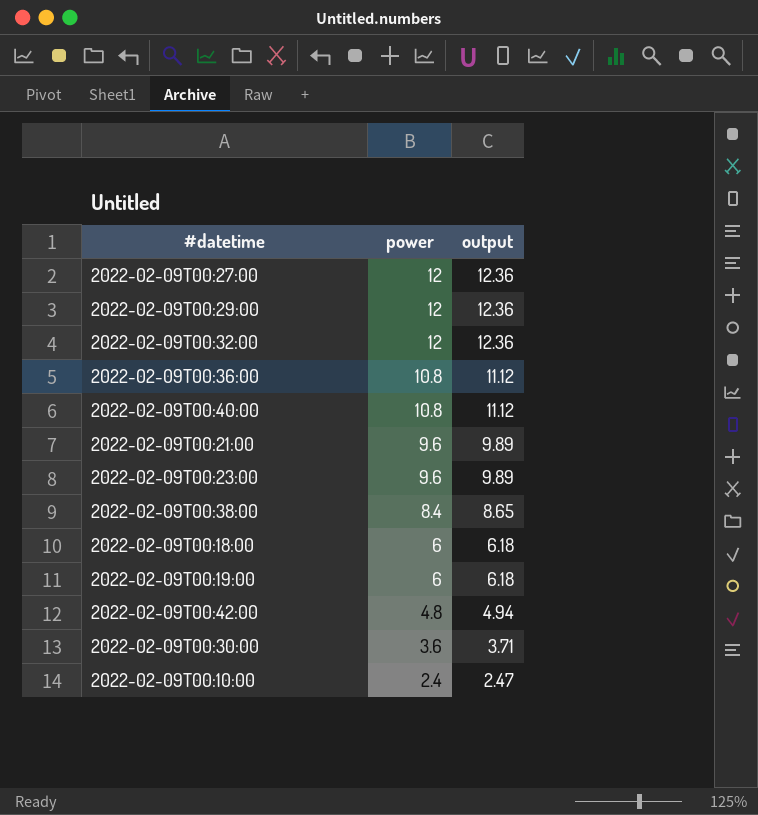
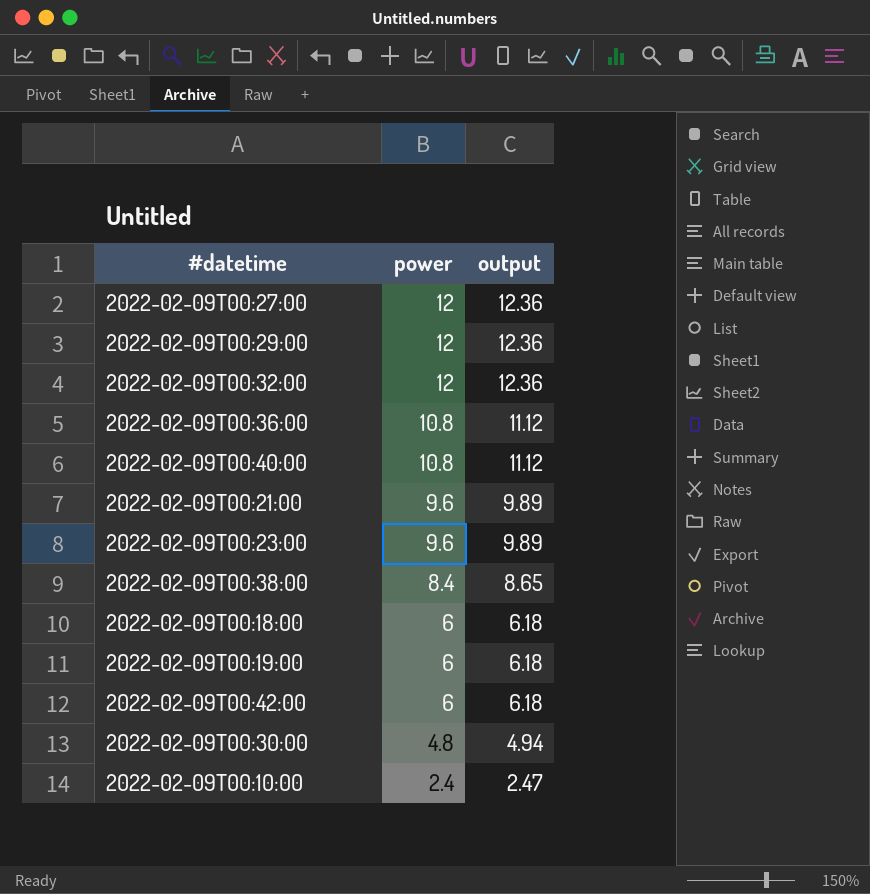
2022-02-09T00:42:00 | power: 4.8 -> 6
2022-02-09T00:42:00 | output: 4.94 -> 6.18
2022-02-09T00:30:00 | power: 3.6 -> 4.8
2022-02-09T00:30:00 | output: 3.71 -> 4.94

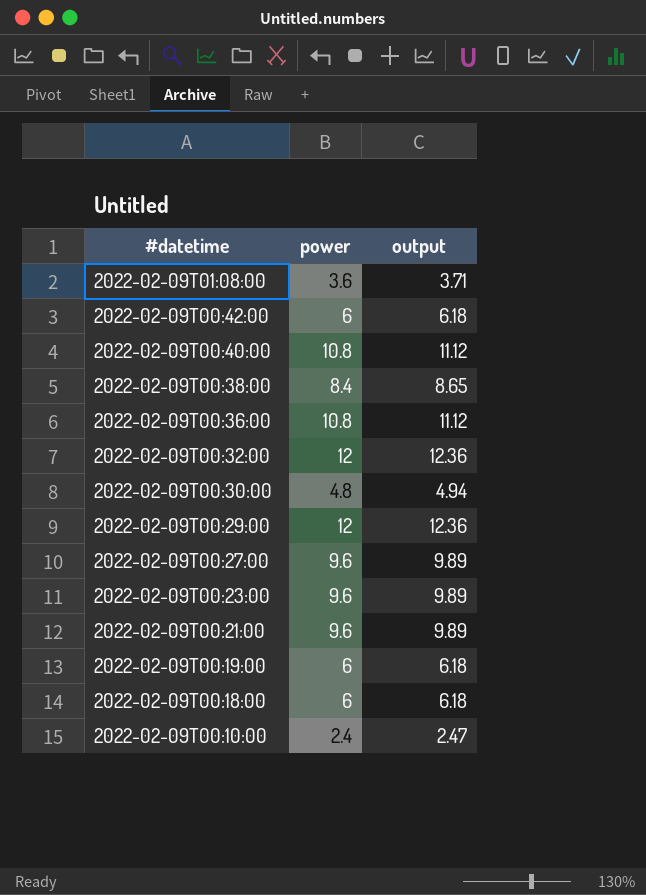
row order: power descending -> #datetime descending
row 2022-02-09T01:08:00: none -> 3.6 | 3.71
2022-02-09T00:27:00 | power: 12 -> 9.6
2022-02-09T00:27:00 | output: 12.36 -> 9.89

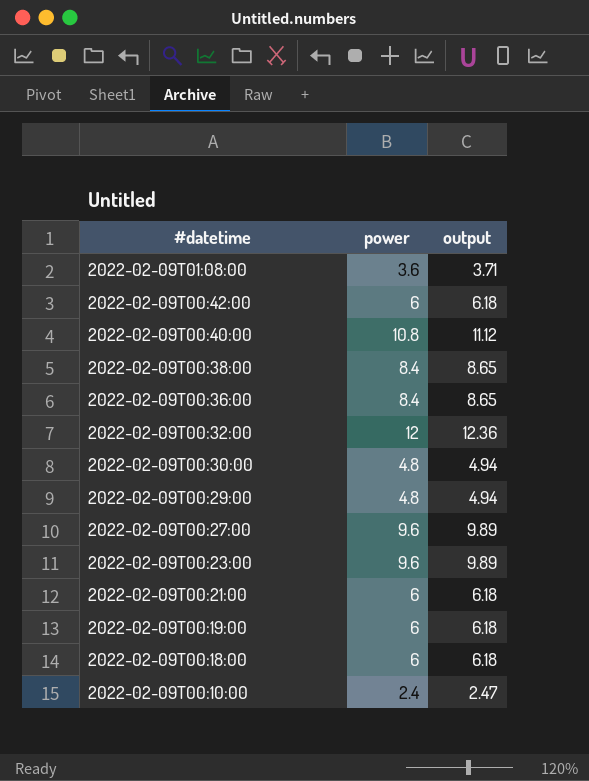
2022-02-09T00:36:00 | power: 10.8 -> 8.4
2022-02-09T00:36:00 | output: 11.12 -> 8.65
2022-02-09T00:29:00 | power: 12 -> 4.8
2022-02-09T00:29:00 | output: 12.36 -> 4.94
2022-02-09T00:21:00 | power: 9.6 -> 6
2022-02-09T00:21:00 | output: 9.89 -> 6.18

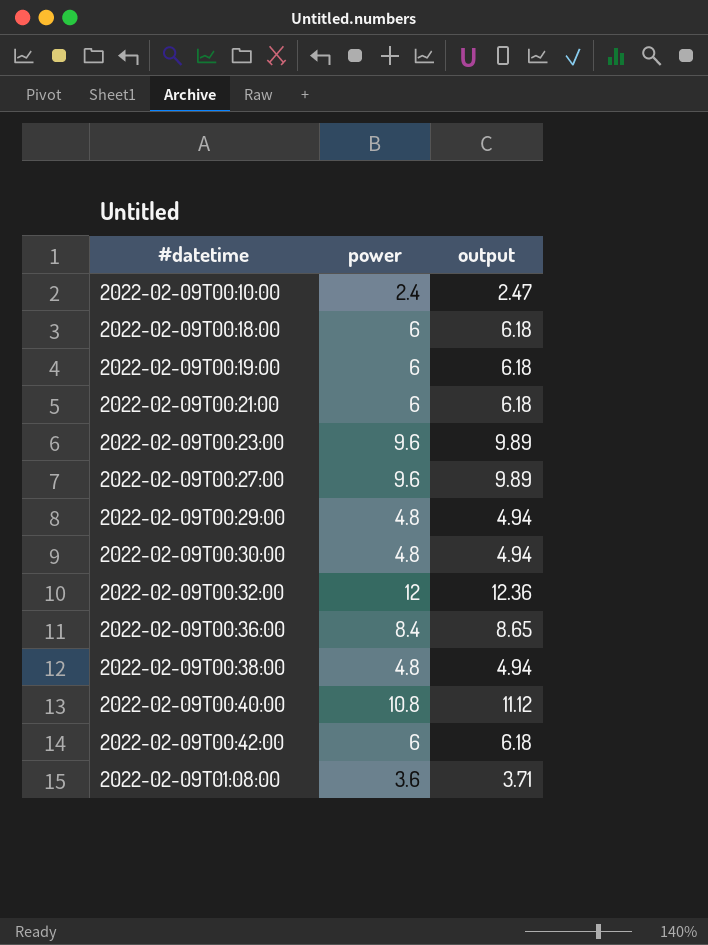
row order: #datetime descending -> #datetime ascending
2022-02-09T00:38:00 | power: 8.4 -> 4.8
2022-02-09T00:38:00 | output: 8.65 -> 4.94

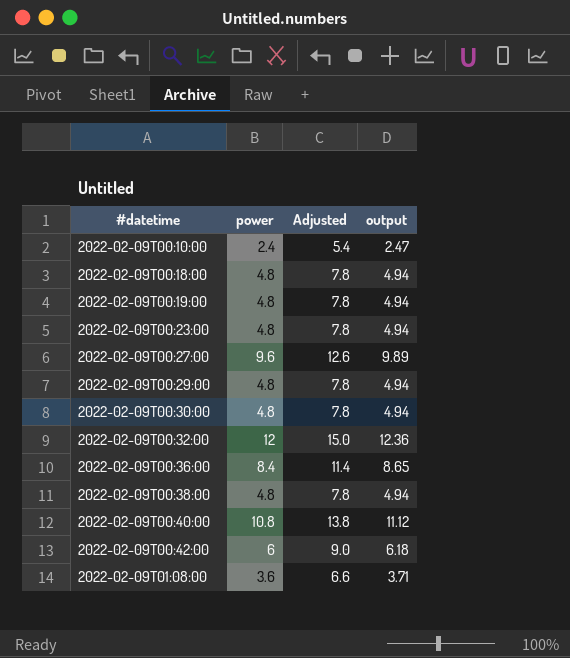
column Adjusted | formula: none -> [power] + 3
row 2022-02-09T00:21:00: 6 | 6.18 -> none
2022-02-09T00:18:00 | power: 6 -> 4.8
2022-02-09T00:18:00 | output: 6.18 -> 4.94
2022-02-09T00:19:00 | power: 6 -> 4.8
2022-02-09T00:19:00 | output: 6.18 -> 4.94
2022-02-09T00:23:00 | power: 9.6 -> 4.8
2022-02-09T00:23:00 | output: 9.89 -> 4.94

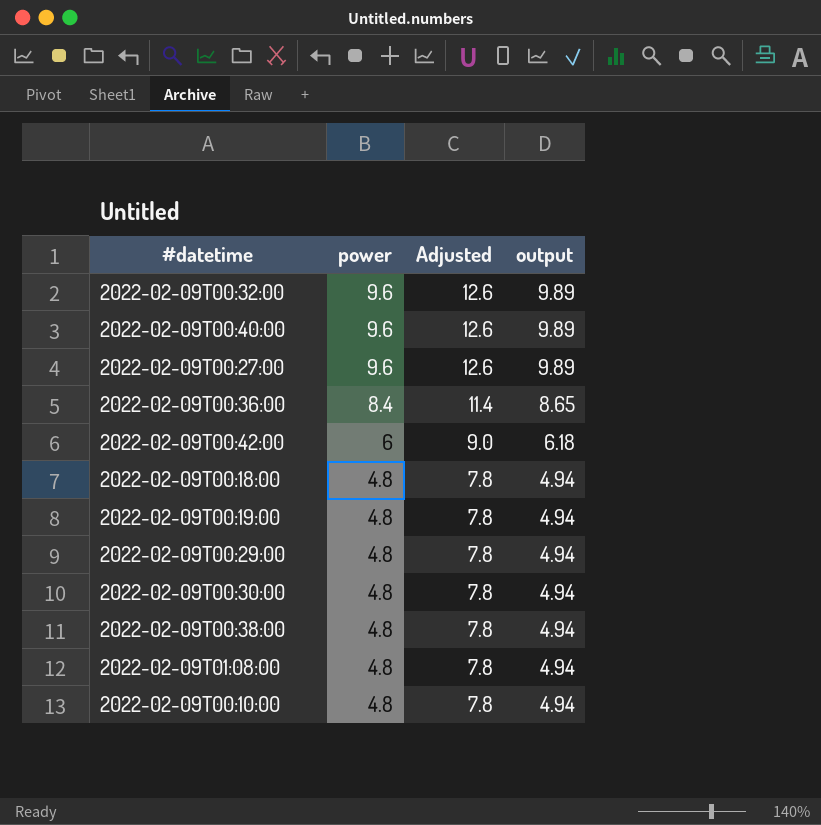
row order: #datetime ascending -> power descending
row 2022-02-09T00:23:00: 4.8 | 7.8 | 4.94 -> none
2022-02-09T00:32:00 | power: 12 -> 9.6
2022-02-09T00:32:00 | Adjusted: 15.0 -> 12.6
2022-02-09T00:32:00 | output: 12.36 -> 9.89
2022-02-09T00:40:00 | power: 10.8 -> 9.6
2022-02-09T00:40:00 | Adjusted: 13.8 -> 12.6
2022-02-09T00:40:00 | output: 11.12 -> 9.89
2022-02-09T01:08:00 | power: 3.6 -> 4.8
2022-02-09T01:08:00 | Adjusted: 6.6 -> 7.8
2022-02-09T01:08:00 | output: 3.71 -> 4.94
2022-02-09T00:10:00 | power: 2.4 -> 4.8
2022-02-09T00:10:00 | Adjusted: 5.4 -> 7.8
2022-02-09T00:10:00 | output: 2.47 -> 4.94

